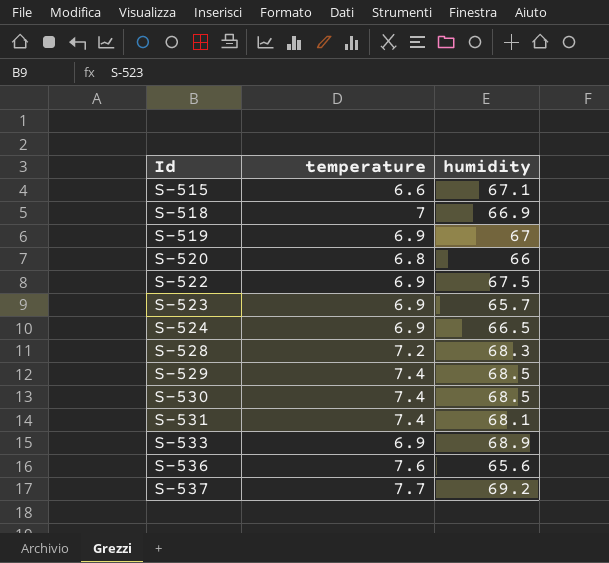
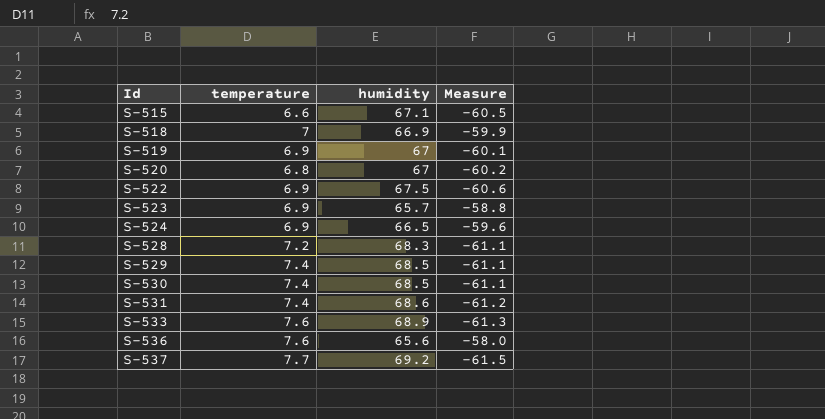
column Measure | formula: none -> [temperature] - [humidity]
S-520 | humidity: 66 -> 67
S-531 | humidity: 68.1 -> 68.6
S-533 | temperature: 6.9 -> 7.6

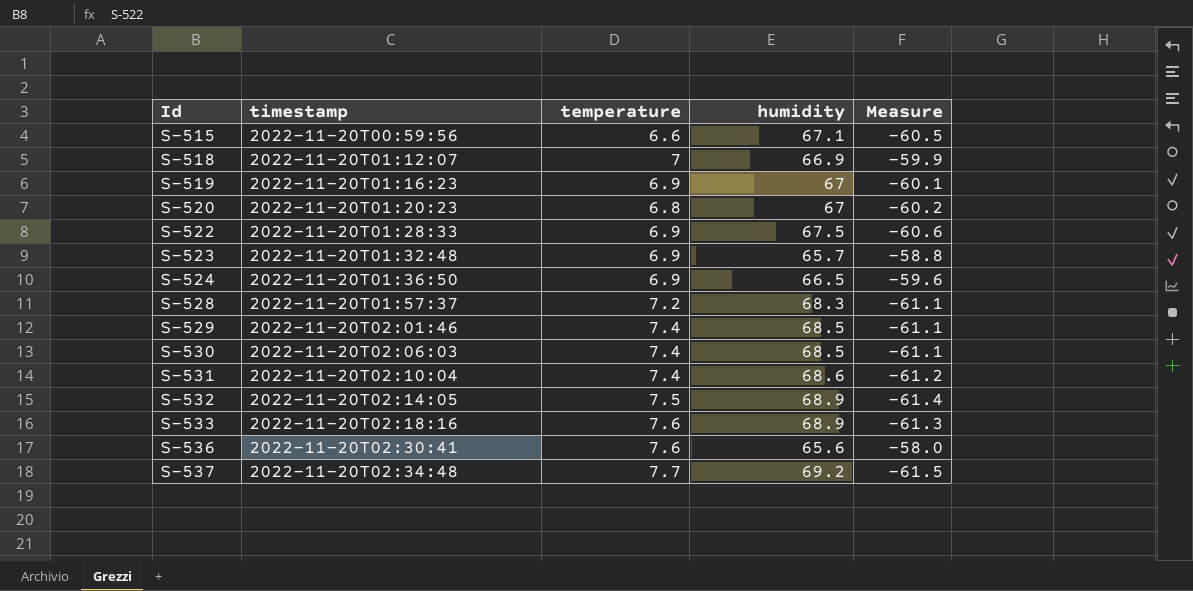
column timestamp | position: none -> 2
row S-532: none -> 2022-11-20T02:14:05 | 7.5 | 68.9 | -61.4

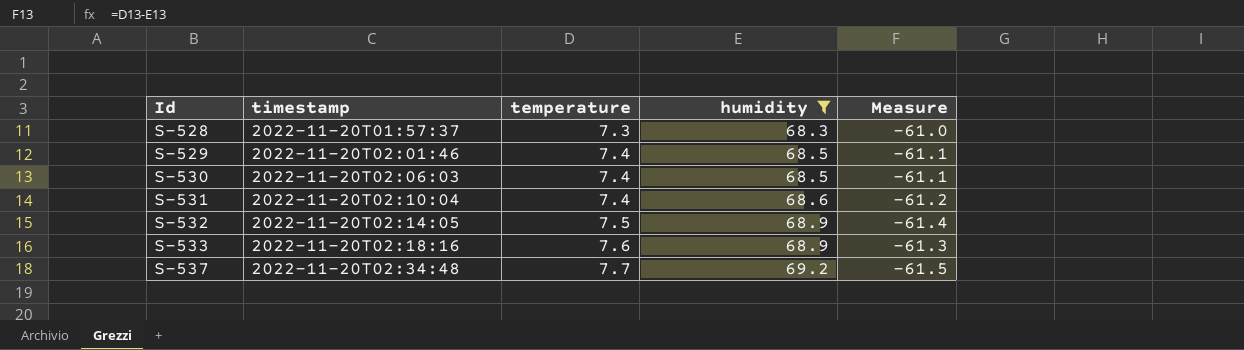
filter: none -> humidity >= 68.3
S-528 | temperature: 7.2 -> 7.3
S-528 | Measure: -61.1 -> -61.0

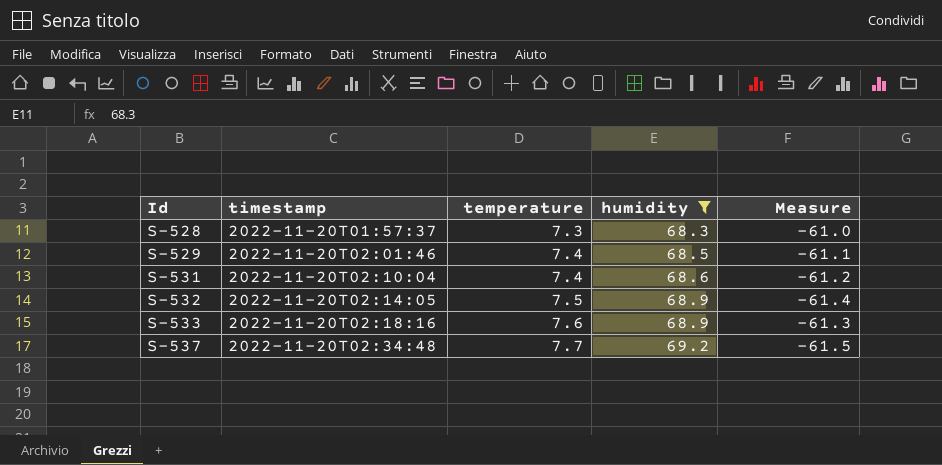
row S-530: 2022-11-20T02:06:03 | 7.4 | 68.5 | -61.1 -> none

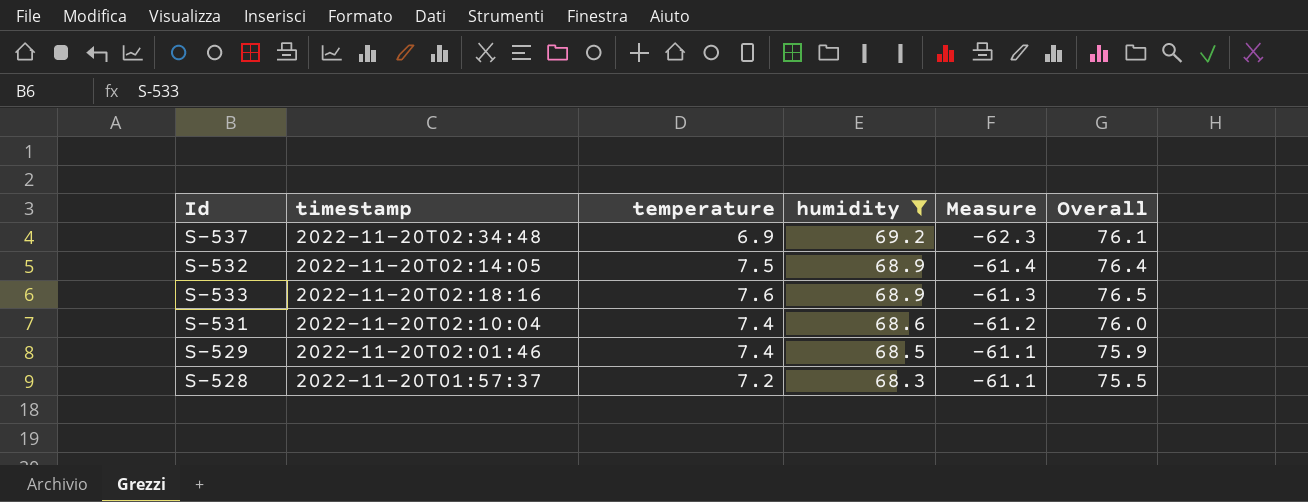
row order: Id ascending -> humidity descending
column Overall | formula: none -> [temperature] + [humidity]
S-537 | temperature: 7.7 -> 6.9
S-537 | Measure: -61.5 -> -62.3
S-528 | temperature: 7.3 -> 7.2
S-528 | Measure: -61.0 -> -61.1

